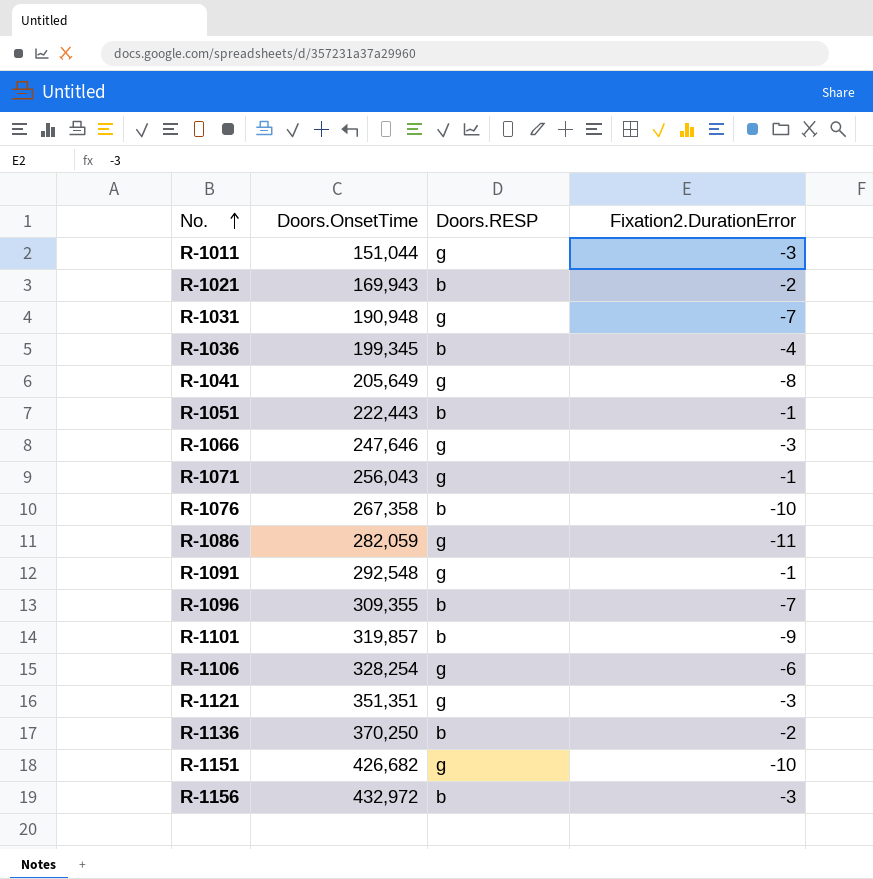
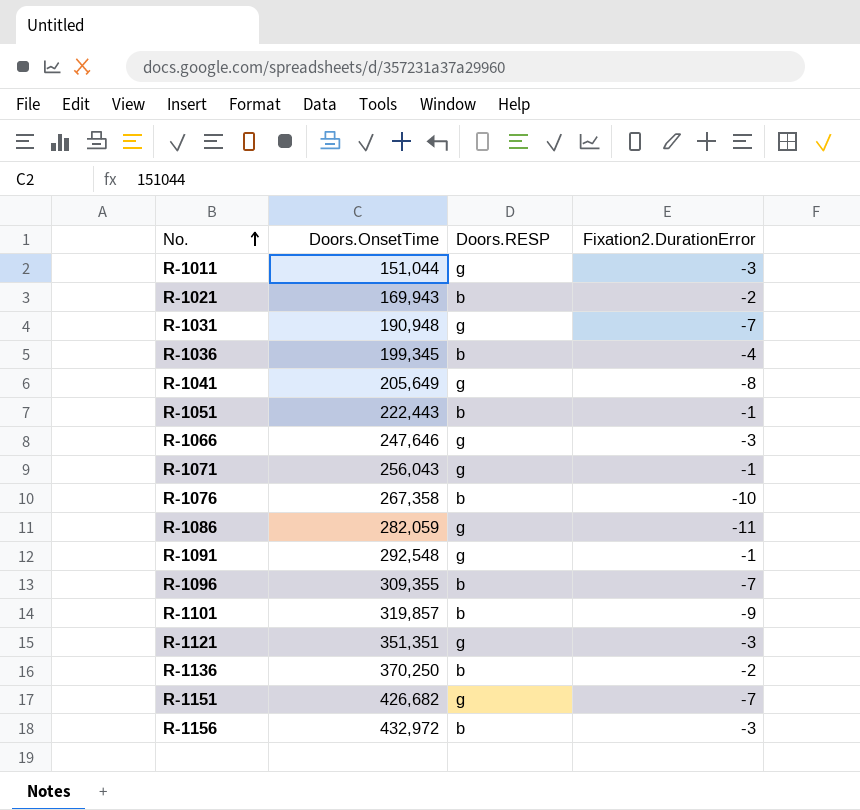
row R-1106: 328,254 | g | -6 -> none
R-1151 | Fixation2.DurationError: -10 -> -7

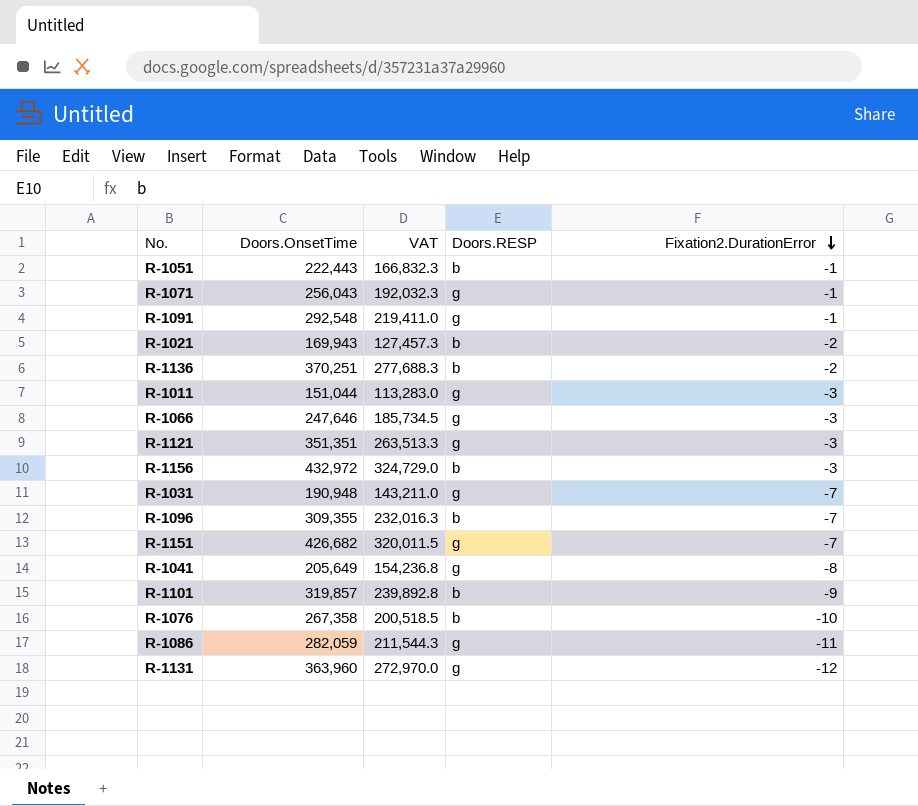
row order: No. ascending -> Fixation2.DurationError descending
column VAT | formula: none -> [Doors.OnsetTime] * 0.75
row R-1036: 199,345 | b | -4 -> none
R-1136 | Doors.OnsetTime: 370,250 -> 370,251
row R-1131: none -> 363,960 | 272,970.0 | g | -12

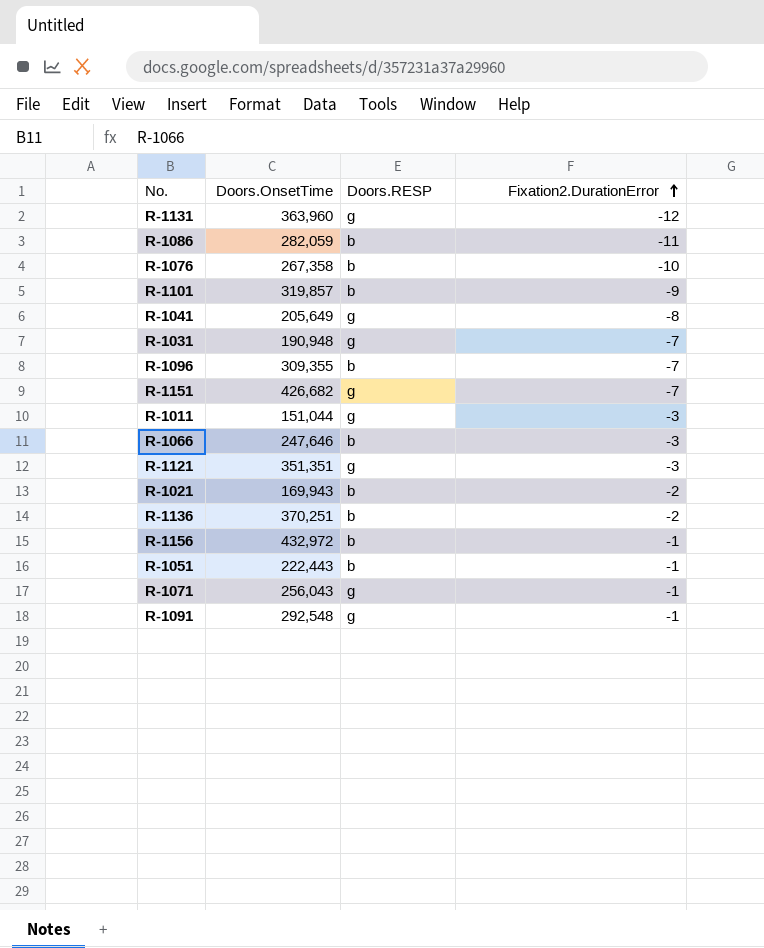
row order: Fixation2.DurationError descending -> Fixation2.DurationError ascending
column VAT | formula: [Doors.OnsetTime] * 0.75 -> none
R-1086 | Doors.RESP: g -> b
R-1066 | Doors.RESP: g -> b
R-1156 | Fixation2.DurationError: -3 -> -1

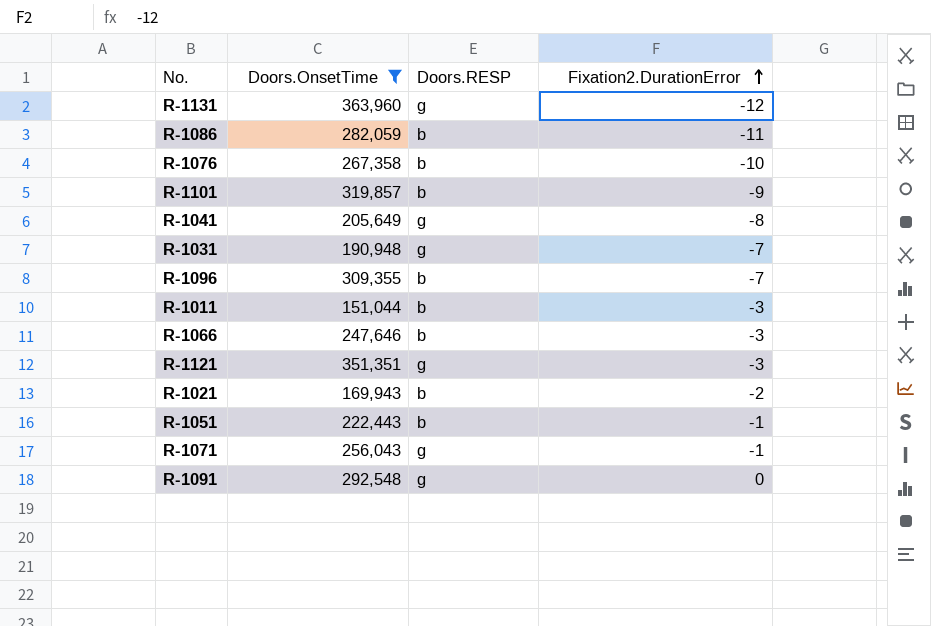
filter: none -> Doors.OnsetTime <= 363,960
R-1011 | Doors.RESP: g -> b
R-1091 | Fixation2.DurationError: -1 -> 0

